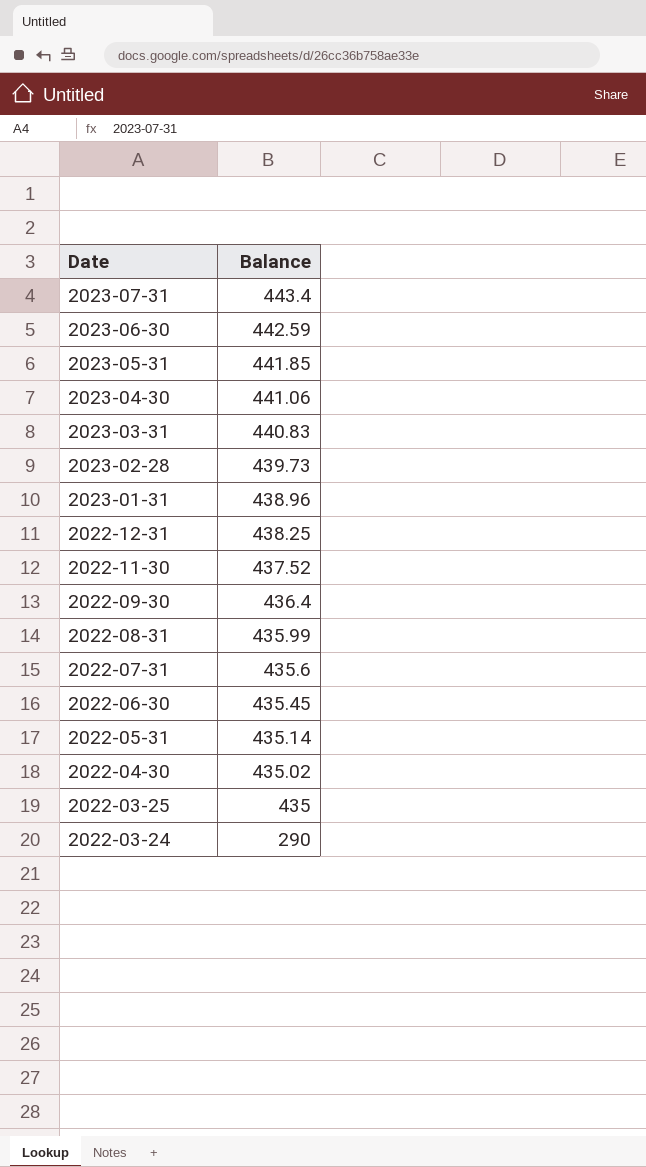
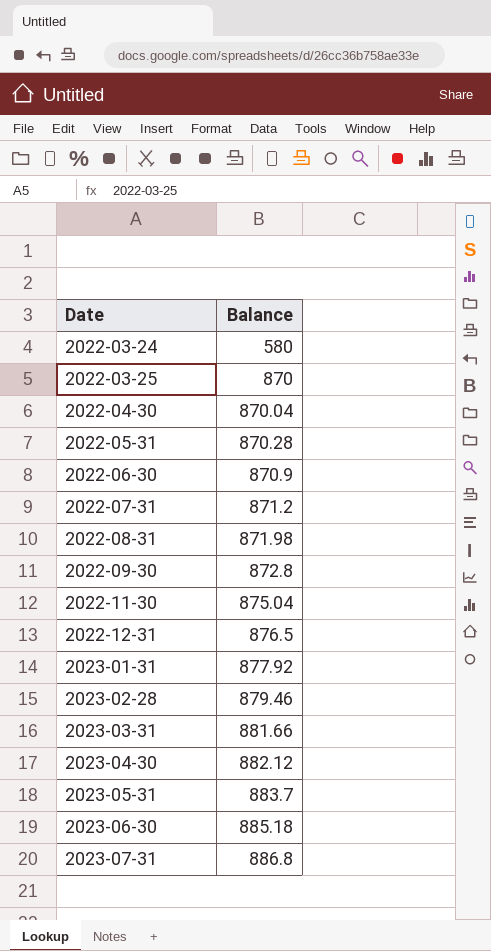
row order: Date descending -> Date ascending
2022-03-24 | Balance: 290 -> 580
2022-03-25 | Balance: 435 -> 870
2022-04-30 | Balance: 435.02 -> 870.04
2022-05-31 | Balance: 435.14 -> 870.28
2022-06-30 | Balance: 435.45 -> 870.9
2022-07-31 | Balance: 435.6 -> 871.2
2022-08-31 | Balance: 435.99 -> 871.98
2022-09-30 | Balance: 436.4 -> 872.8
2022-11-30 | Balance: 437.52 -> 875.04
2022-12-31 | Balance: 438.25 -> 876.5
2023-01-31 | Balance: 438.96 -> 877.92
2023-02-28 | Balance: 439.73 -> 879.46
2023-03-31 | Balance: 440.83 -> 881.66
2023-04-30 | Balance: 441.06 -> 882.12
2023-05-31 | Balance: 441.85 -> 883.7
2023-06-30 | Balance: 442.59 -> 885.18
2023-07-31 | Balance: 443.4 -> 886.8

